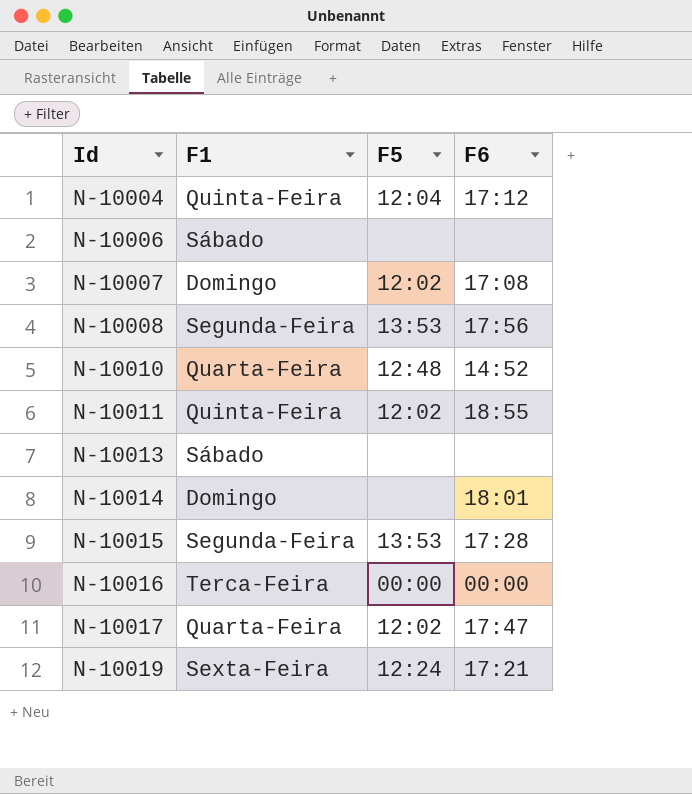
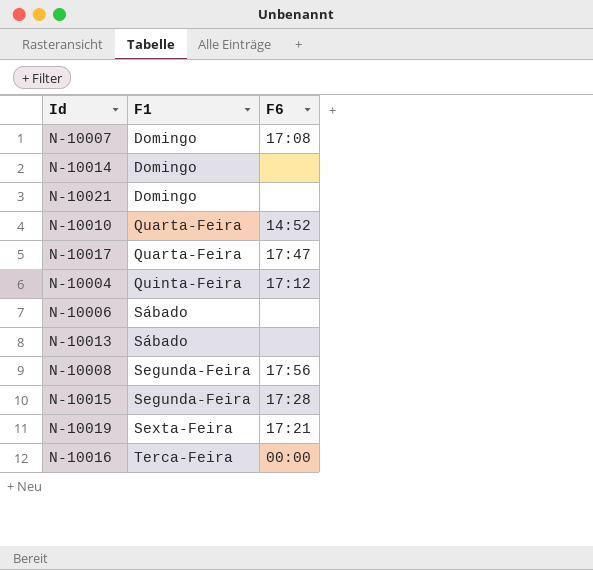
row order: Id ascending -> F1 ascending
column F5 | position: 3 -> none
row N-10011: Quinta-Feira | 12:02 | 18:55 -> none
N-10014 | F6: 18:01 -> none
row N-10021: none -> Domingo | none

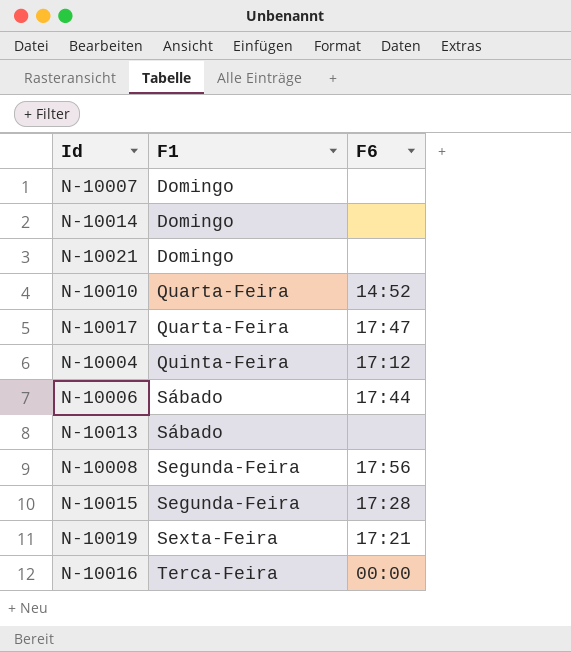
N-10007 | F6: 17:08 -> none
N-10006 | F6: none -> 17:44

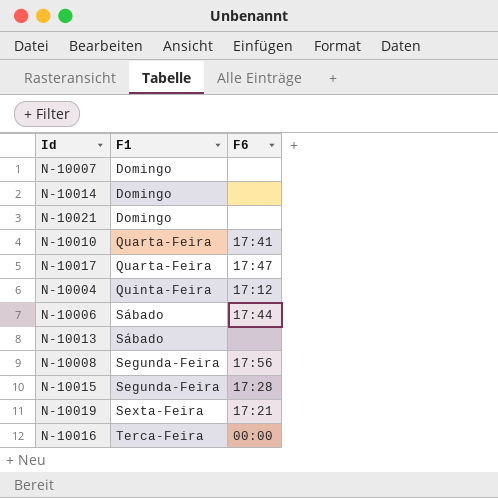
N-10010 | F6: 14:52 -> 17:41

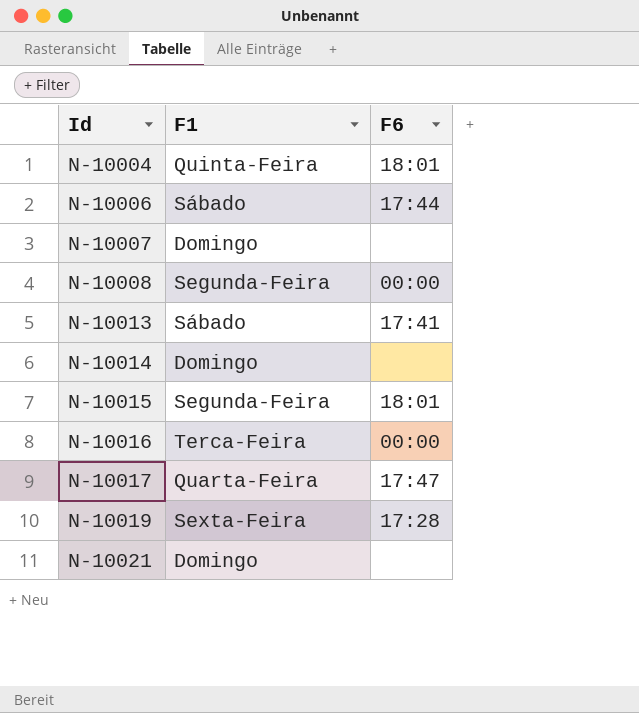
row order: F1 ascending -> Id ascending
row N-10010: Quarta-Feira | 17:41 -> none
N-10004 | F6: 17:12 -> 18:01
N-10008 | F6: 17:56 -> 00:00
N-10013 | F6: none -> 17:41
N-10015 | F6: 17:28 -> 18:01
N-10019 | F6: 17:21 -> 17:28

